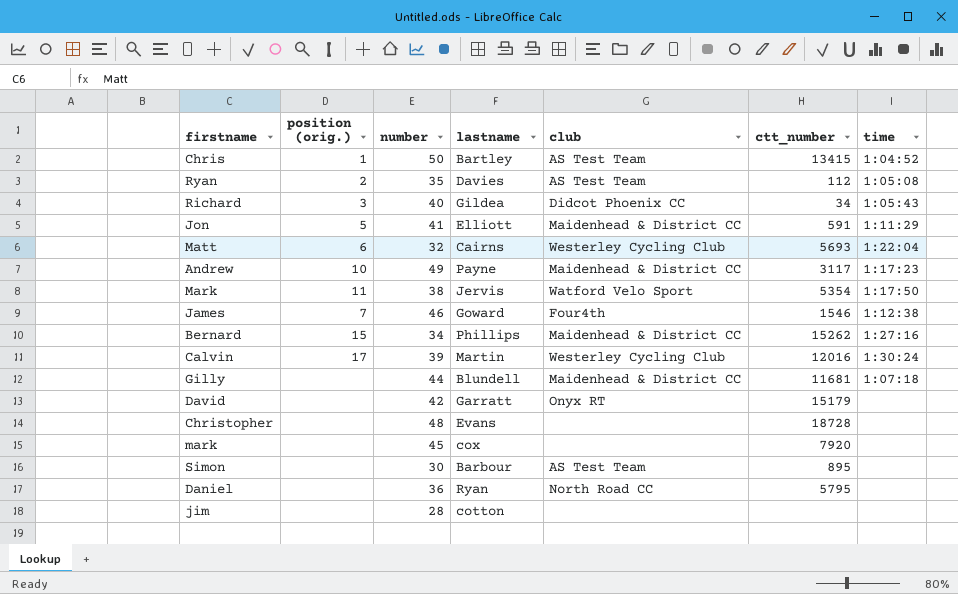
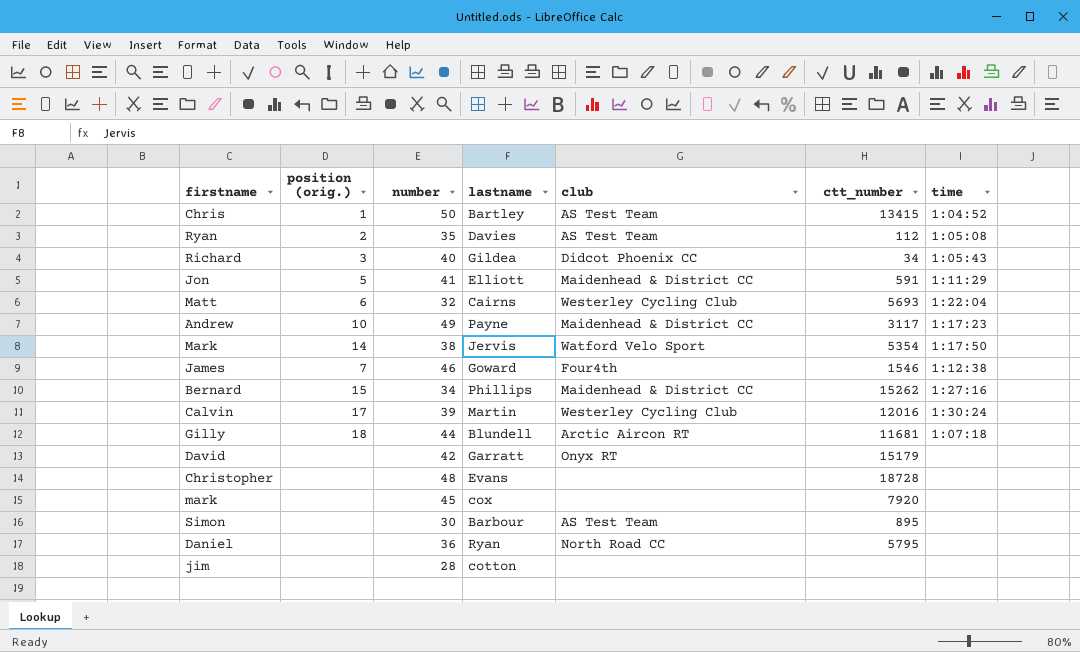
Mark | position (orig.): 11 -> 14
Gilly | position (orig.): none -> 18
Gilly | club: Maidenhead & District CC -> Arctic Aircon RT

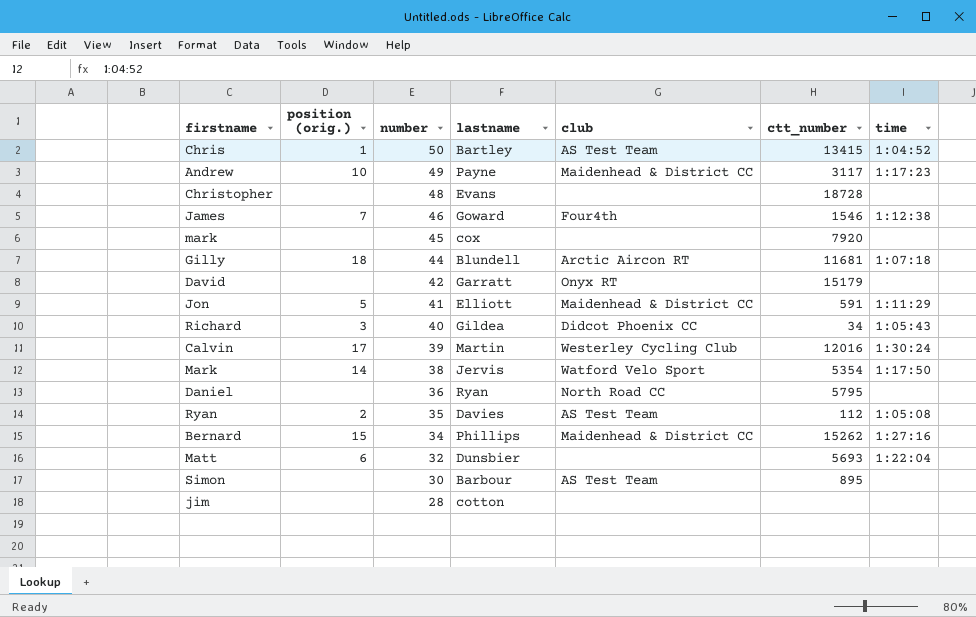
row order: none -> number descending
Matt | lastname: Cairns -> Dunsbier
Matt | club: Westerley Cycling Club -> none

